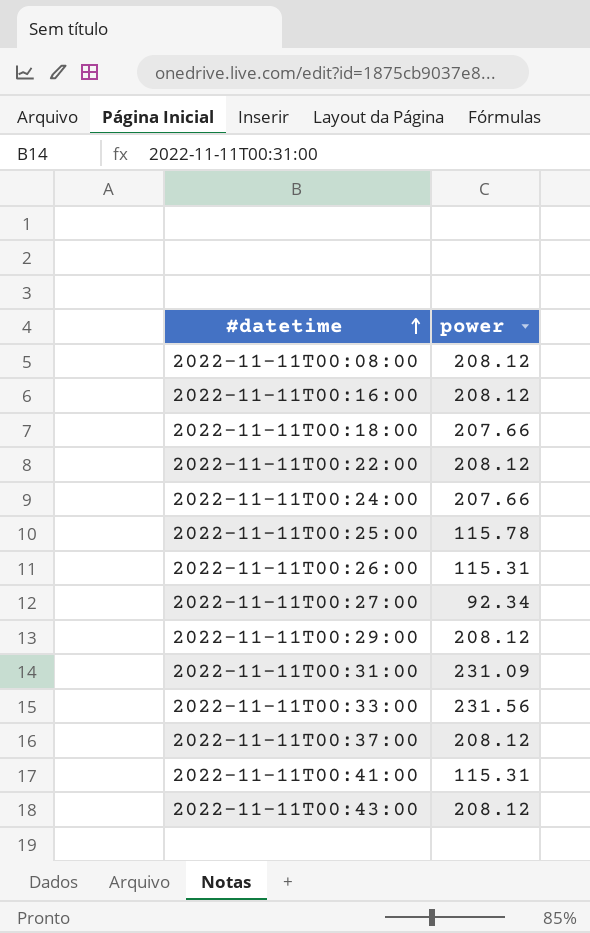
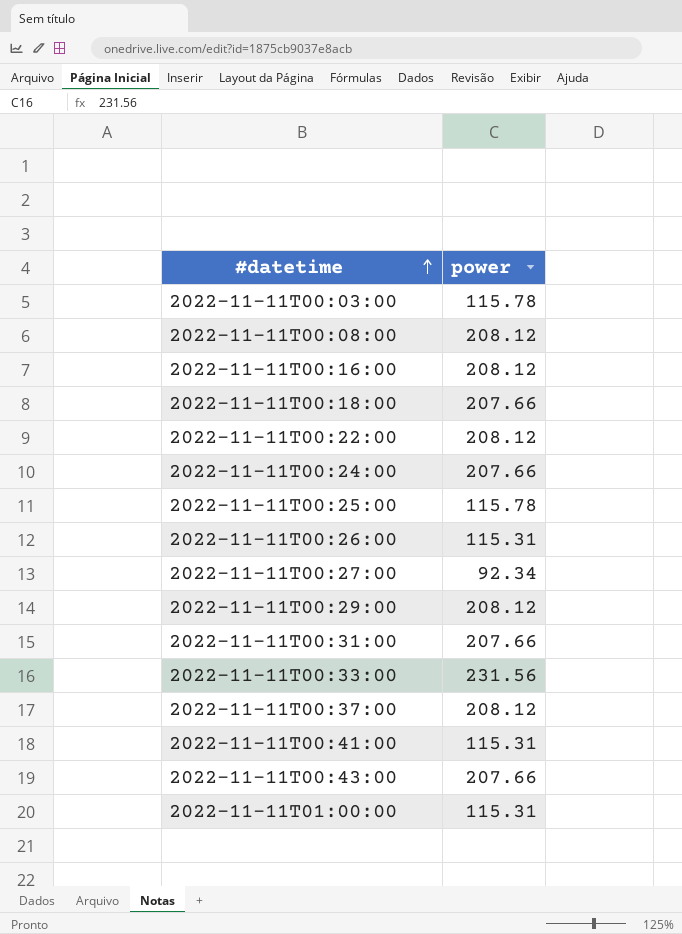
row 2022-11-11T00:03:00: none -> 115.78
2022-11-11T00:31:00 | power: 231.09 -> 207.66
2022-11-11T00:43:00 | power: 208.12 -> 207.66
row 2022-11-11T01:00:00: none -> 115.31

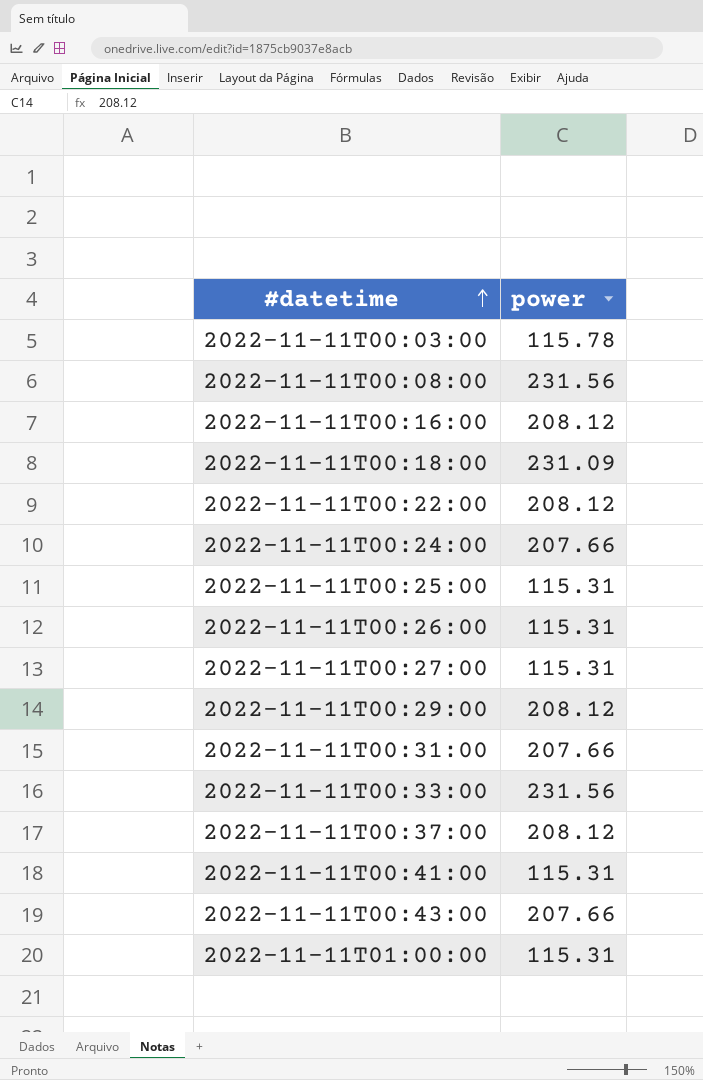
2022-11-11T00:08:00 | power: 208.12 -> 231.56
2022-11-11T00:18:00 | power: 207.66 -> 231.09
2022-11-11T00:25:00 | power: 115.78 -> 115.31
2022-11-11T00:27:00 | power: 92.34 -> 115.31

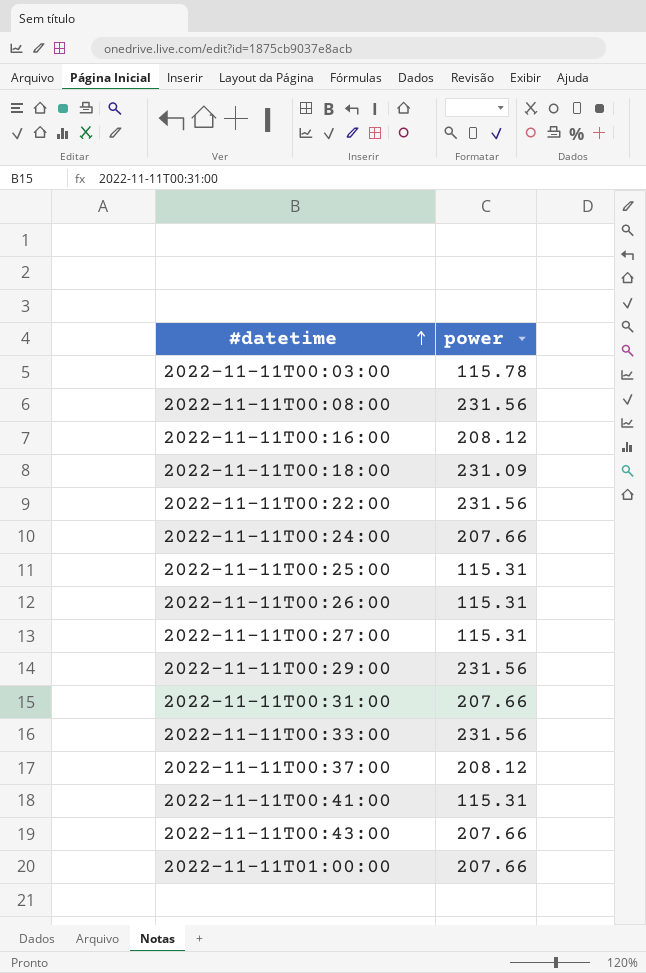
2022-11-11T00:22:00 | power: 208.12 -> 231.56
2022-11-11T00:29:00 | power: 208.12 -> 231.56
2022-11-11T01:00:00 | power: 115.31 -> 207.66

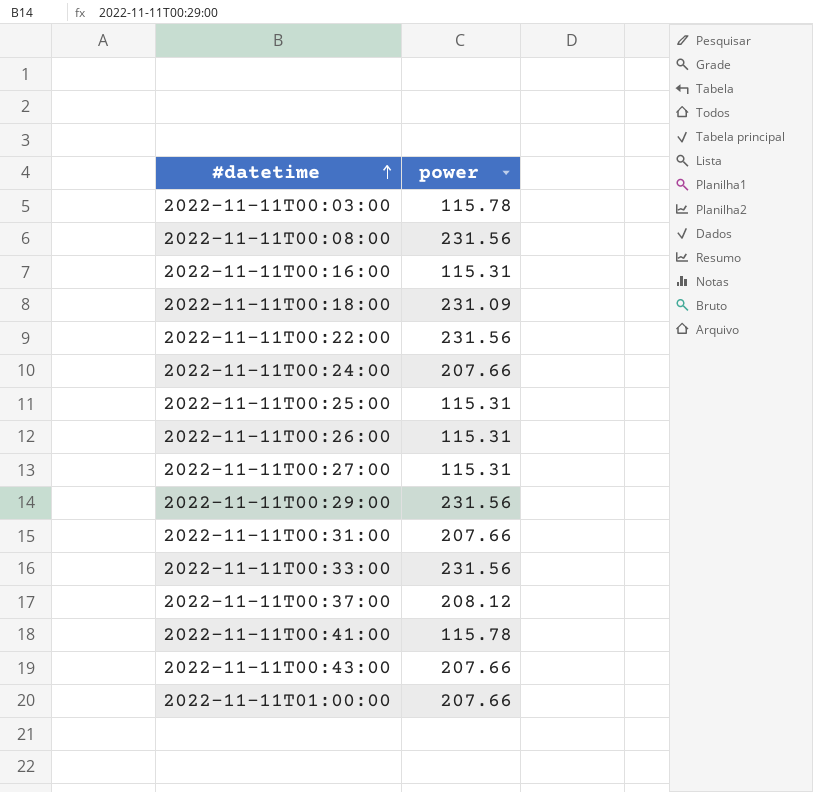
2022-11-11T00:16:00 | power: 208.12 -> 115.31
2022-11-11T00:41:00 | power: 115.31 -> 115.78

